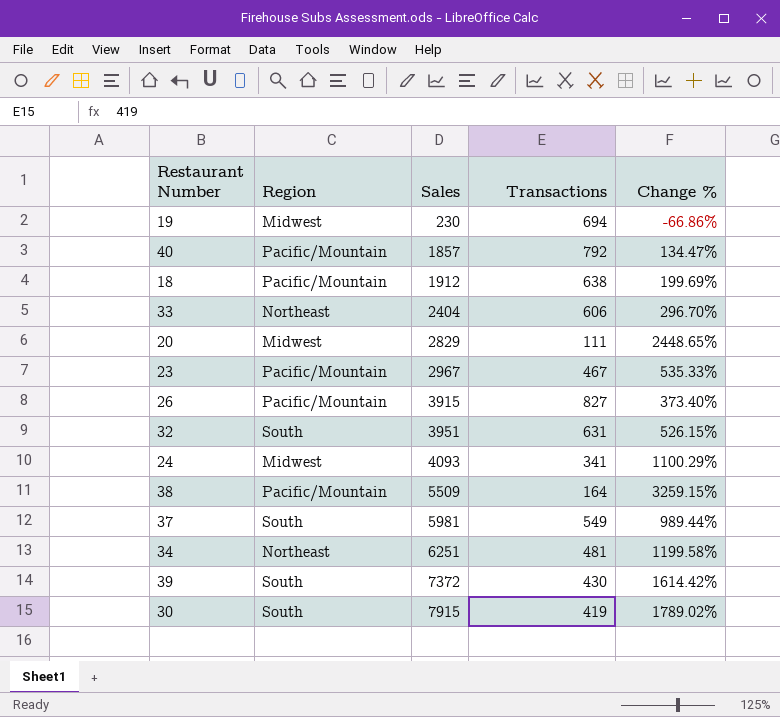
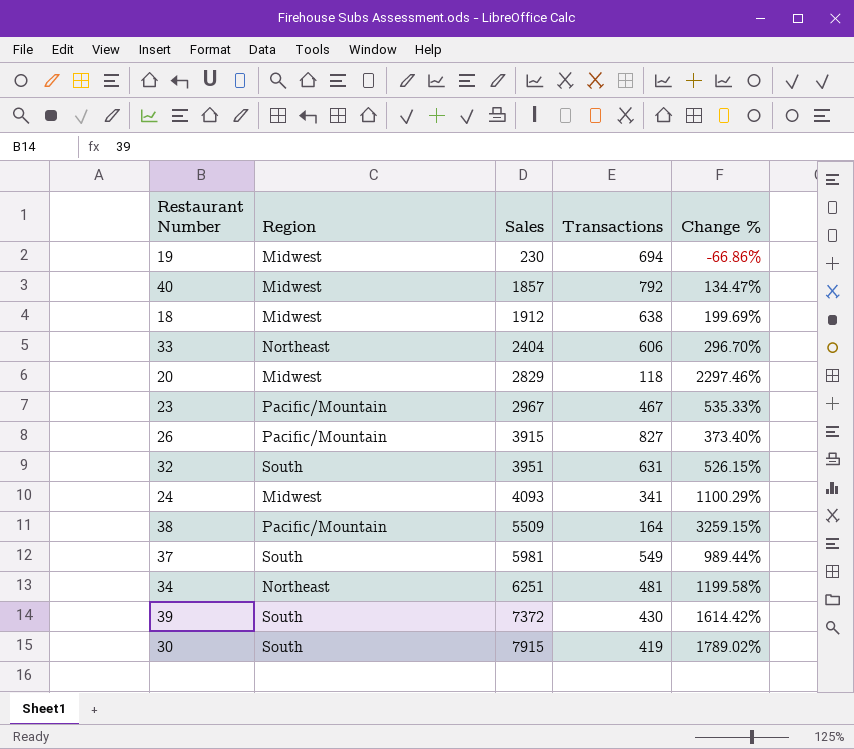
40 | Region: Pacific/Mountain -> Midwest
18 | Region: Pacific/Mountain -> Midwest
20 | Transactions: 111 -> 118
20 | Change %: 2448.65% -> 2297.46%

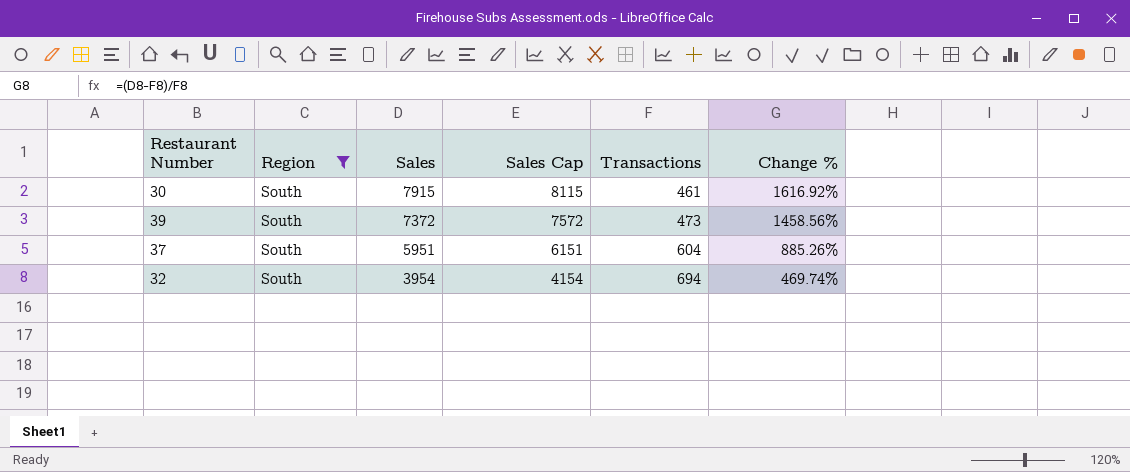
filter: none -> Region = South
row order: Sales ascending -> Sales descending
column Sales Cap | formula: none -> [Sales] + 200
30 | Transactions: 419 -> 461
30 | Change %: 1789.02% -> 1616.92%
39 | Transactions: 430 -> 473
39 | Change %: 1614.42% -> 1458.56%
37 | Sales: 5981 -> 5951
37 | Transactions: 549 -> 604
37 | Change %: 989.44% -> 885.26%
32 | Sales: 3951 -> 3954
32 | Transactions: 631 -> 694
32 | Change %: 526.15% -> 469.74%

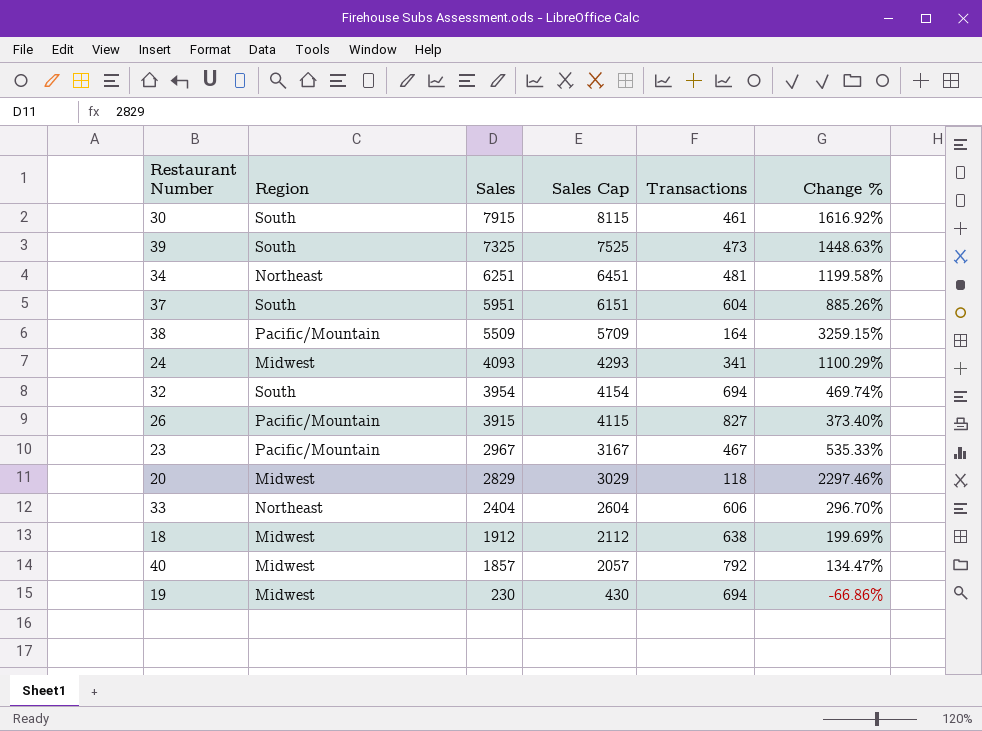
filter: Region = South -> none
39 | Sales: 7372 -> 7325
39 | Sales Cap: 7572 -> 7525
39 | Change %: 1458.56% -> 1448.63%

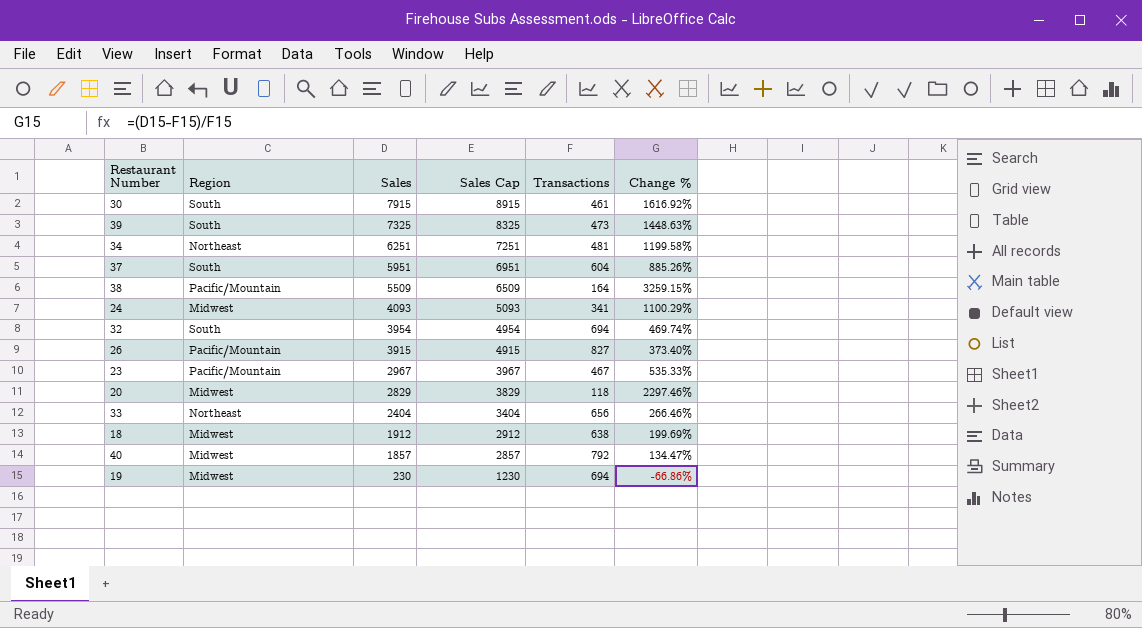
column Sales Cap | formula: [Sales] + 200 -> [Sales] + 1000
33 | Transactions: 606 -> 656
33 | Change %: 296.70% -> 266.46%

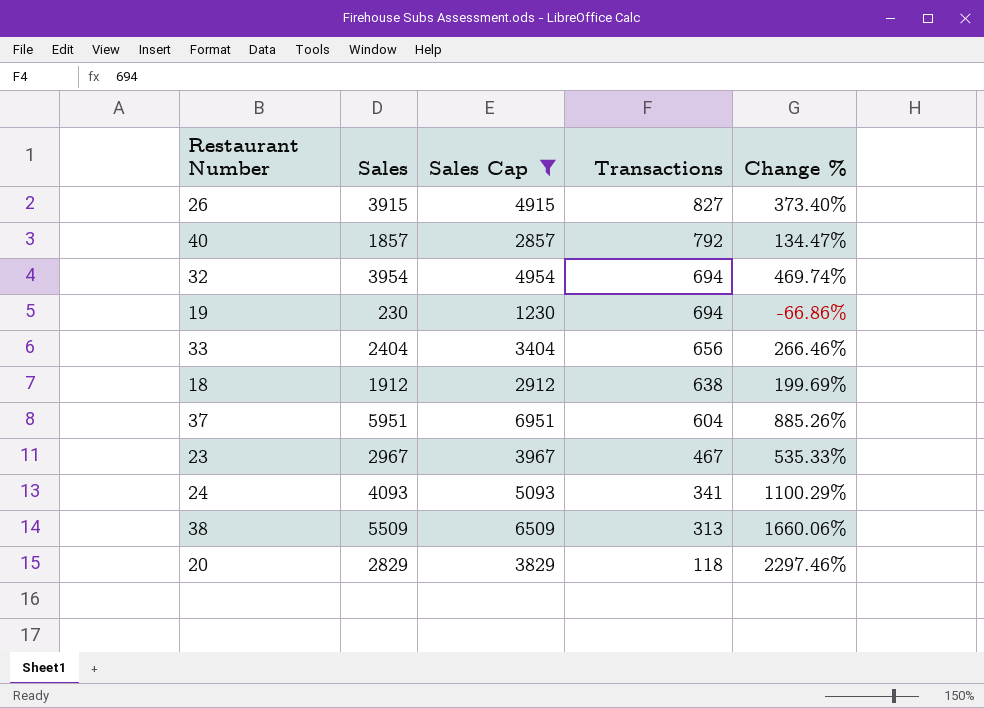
filter: none -> Sales Cap <= 6951
row order: Sales descending -> Transactions descending
column Region | position: 2 -> none
38 | Transactions: 164 -> 313
38 | Change %: 3259.15% -> 1660.06%

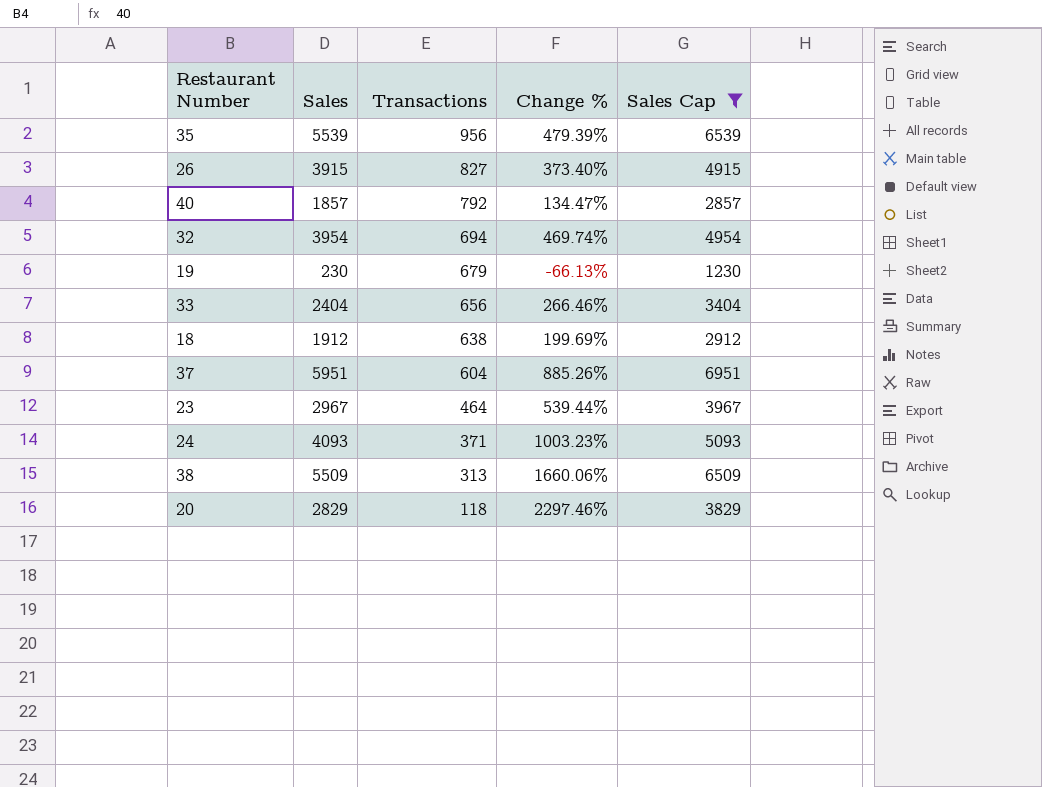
column Sales Cap | position: 3 -> 5
row 35: none -> 5539 | 956 | 479.39% | 6539
19 | Transactions: 694 -> 679
19 | Change %: -66.86% -> -66.13%
23 | Transactions: 467 -> 464
23 | Change %: 535.33% -> 539.44%
24 | Transactions: 341 -> 371
24 | Change %: 1100.29% -> 1003.23%

